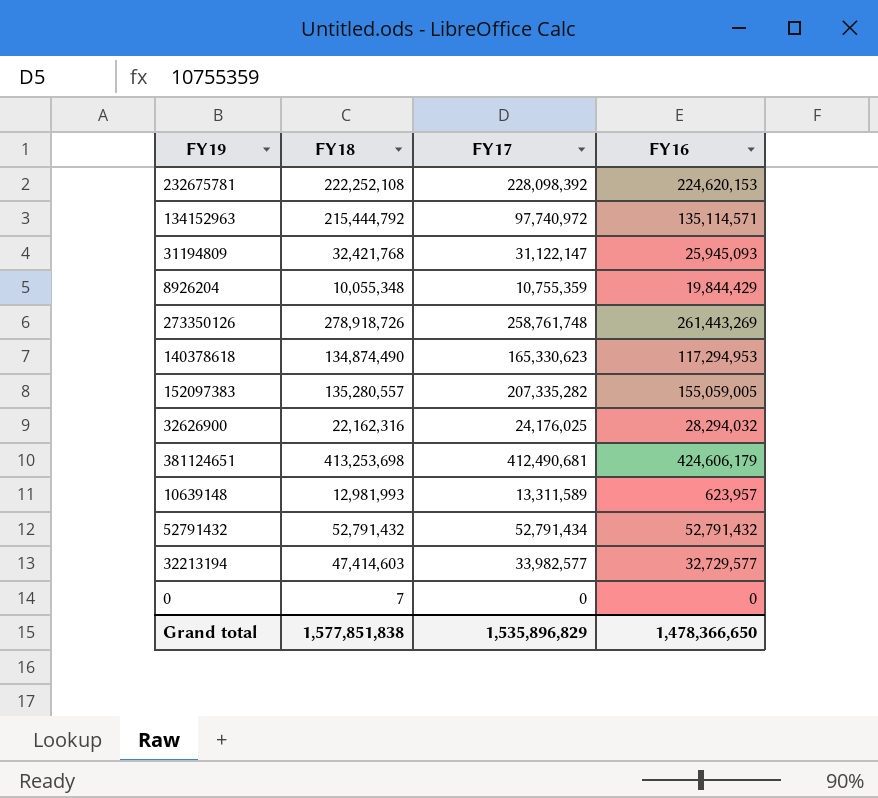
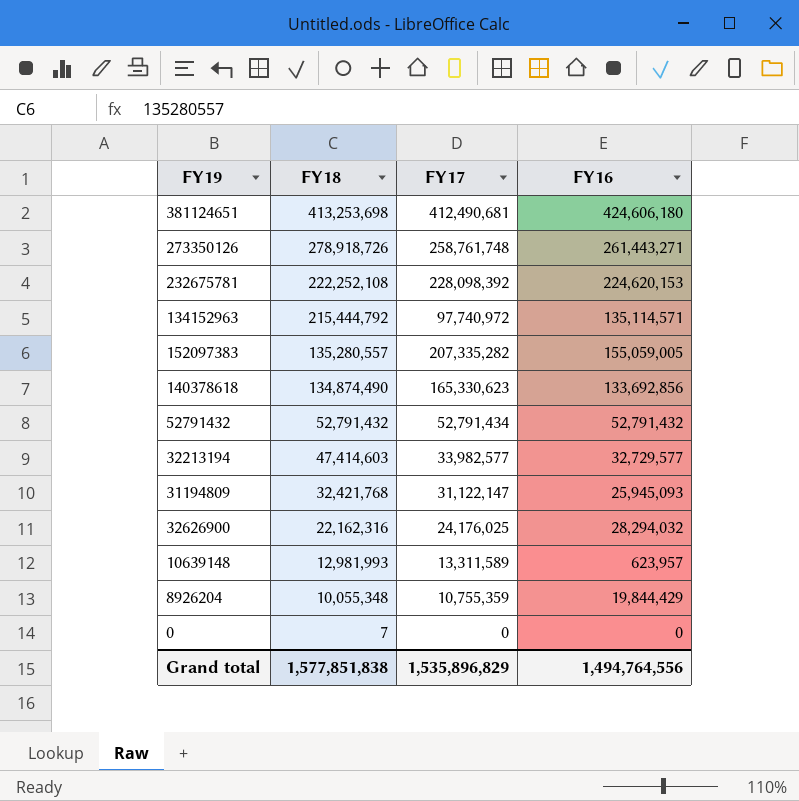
row order: none -> FY18 descending
381124651 | FY16: 424,606,179 -> 424,606,180
273350126 | FY16: 261,443,269 -> 261,443,271
140378618 | FY16: 117,294,953 -> 133,692,856
Grand total | FY16: 1,478,366,650 -> 1,494,764,556

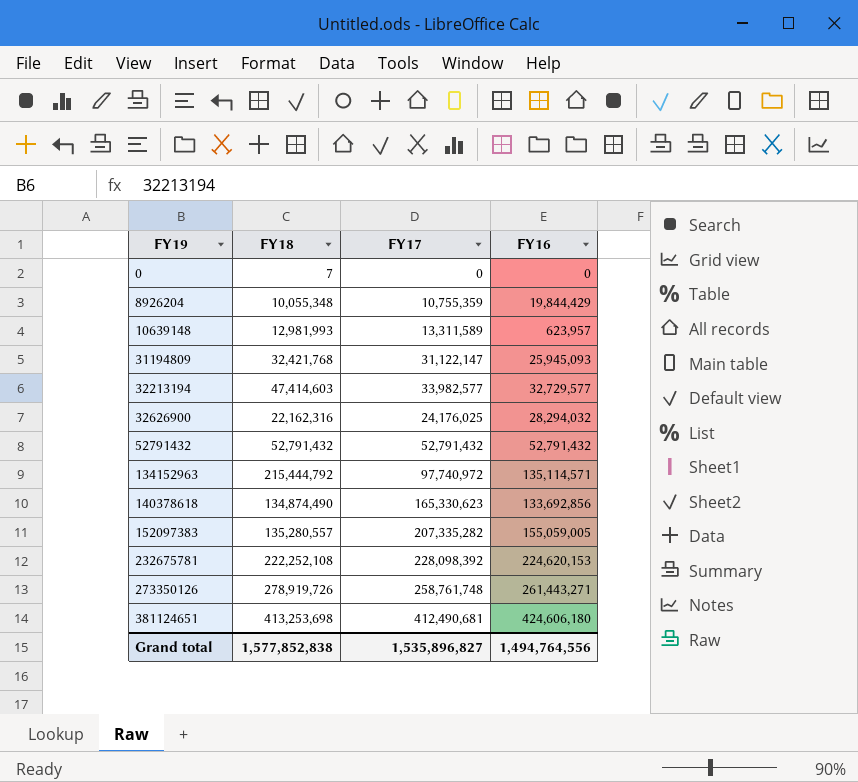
row order: FY18 descending -> FY19 ascending
52791432 | FY17: 52,791,434 -> 52,791,432
273350126 | FY18: 278,918,726 -> 278,919,726
Grand total | FY18: 1,577,851,838 -> 1,577,852,838
Grand total | FY17: 1,535,896,829 -> 1,535,896,827

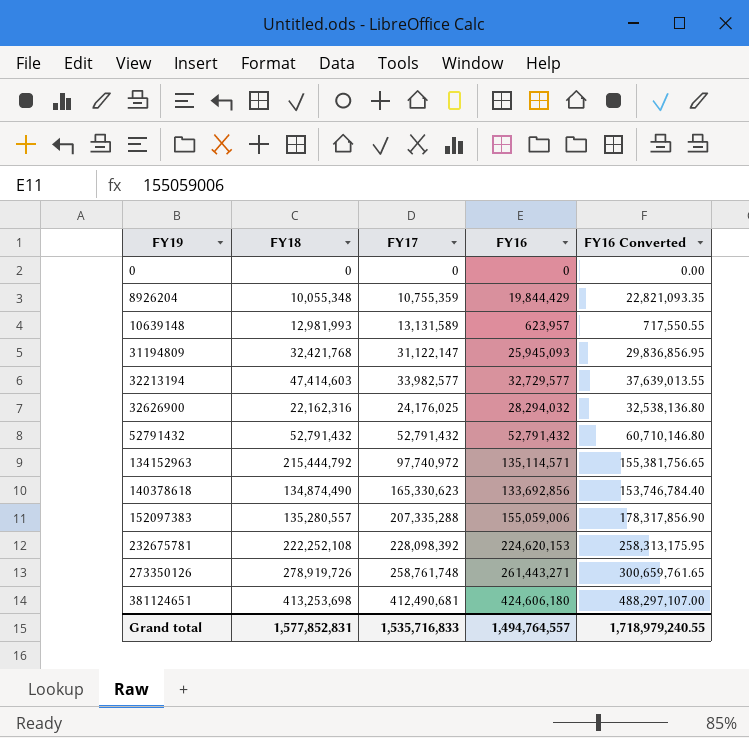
column FY16 Converted | formula: none -> [FY16] * 1.15
0 | FY18: 7 -> 0
10639148 | FY17: 13,311,589 -> 13,131,589
152097383 | FY17: 207,335,282 -> 207,335,288
152097383 | FY16: 155,059,005 -> 155,059,006
Grand total | FY18: 1,577,852,838 -> 1,577,852,831
Grand total | FY17: 1,535,896,827 -> 1,535,716,833
Grand total | FY16: 1,494,764,556 -> 1,494,764,557

